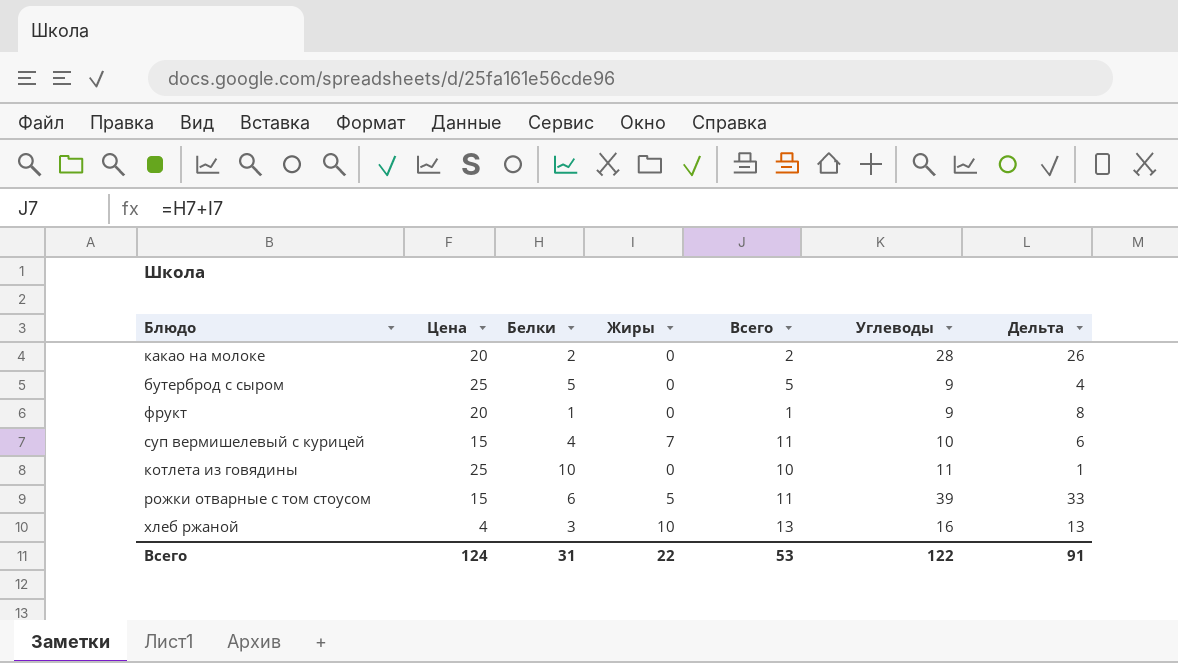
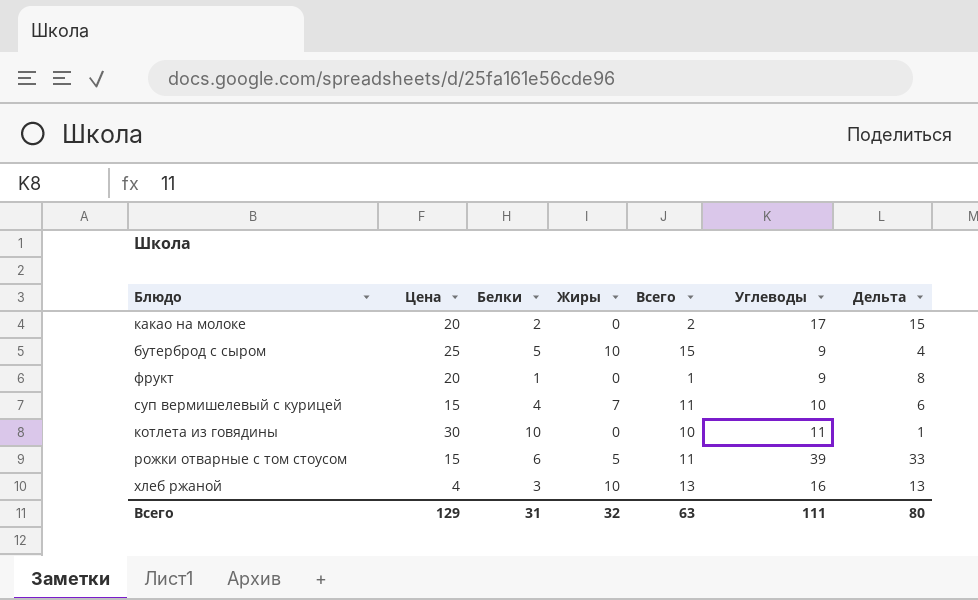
какао на молоке | Углеводы: 28 -> 17
какао на молоке | Дельта: 26 -> 15
бутерброд с сыром | Жиры: 0 -> 10
бутерброд с сыром | Всего: 5 -> 15
котлета из говядины | Цена: 25 -> 30
Всего | Цена: 124 -> 129
Всего | Жиры: 22 -> 32
Всего | Всего: 53 -> 63
Всего | Углеводы: 122 -> 111
Всего | Дельта: 91 -> 80

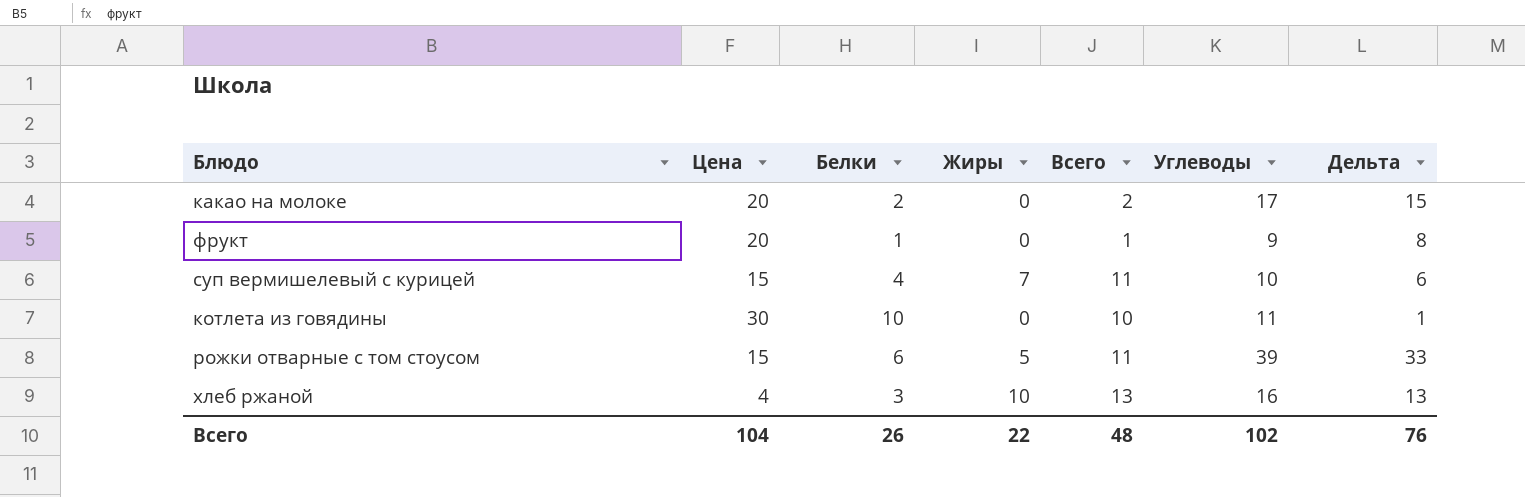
row бутерброд с сыром: 25 | 5 | 10 | 15 | 9 | 4 -> none
Всего | Цена: 129 -> 104
Всего | Белки: 31 -> 26
Всего | Жиры: 32 -> 22
Всего | Всего: 63 -> 48
Всего | Углеводы: 111 -> 102
Всего | Дельта: 80 -> 76

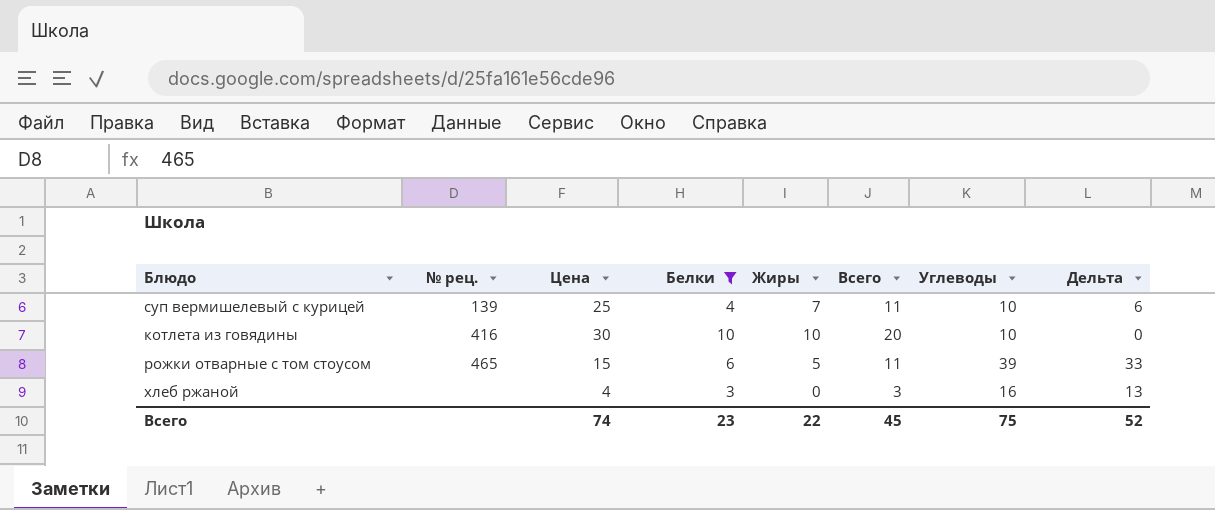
filter: none -> Белки >= 3
column № рец. | position: none -> 2
суп вермишелевый с курицей | Цена: 15 -> 25
котлета из говядины | Жиры: 0 -> 10
котлета из говядины | Всего: 10 -> 20
котлета из говядины | Углеводы: 11 -> 10
котлета из говядины | Дельта: 1 -> 0
хлеб ржаной | Жиры: 10 -> 0
хлеб ржаной | Всего: 13 -> 3
Всего | Цена: 104 -> 74
Всего | Белки: 26 -> 23
Всего | Всего: 48 -> 45
Всего | Углеводы: 102 -> 75
Всего | Дельта: 76 -> 52

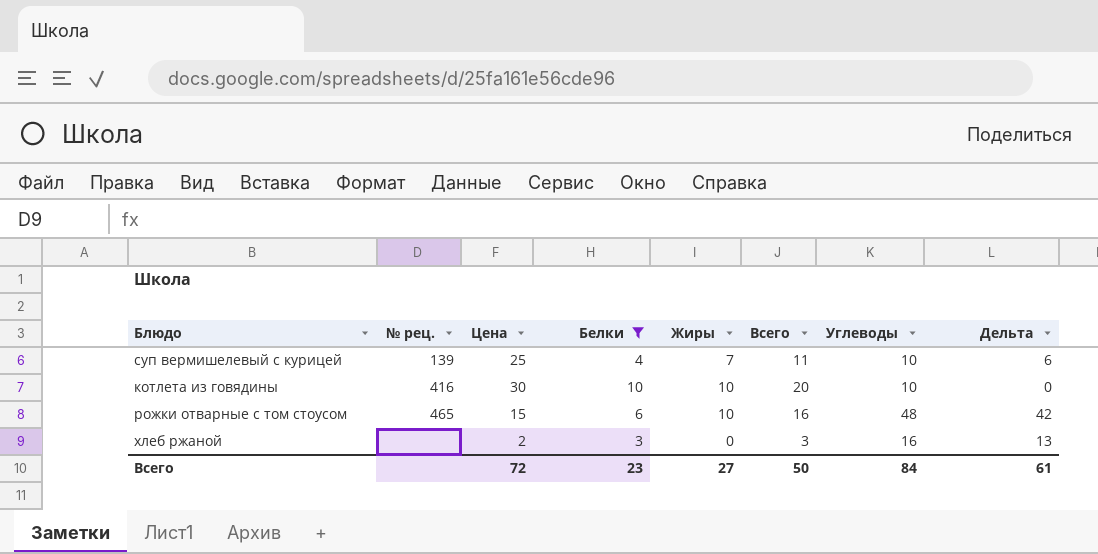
рожки отварные с том стоусом | Жиры: 5 -> 10
рожки отварные с том стоусом | Всего: 11 -> 16
рожки отварные с том стоусом | Углеводы: 39 -> 48
рожки отварные с том стоусом | Дельта: 33 -> 42
хлеб ржаной | Цена: 4 -> 2
Всего | Цена: 74 -> 72
Всего | Жиры: 22 -> 27
Всего | Всего: 45 -> 50
Всего | Углеводы: 75 -> 84
Всего | Дельта: 52 -> 61

